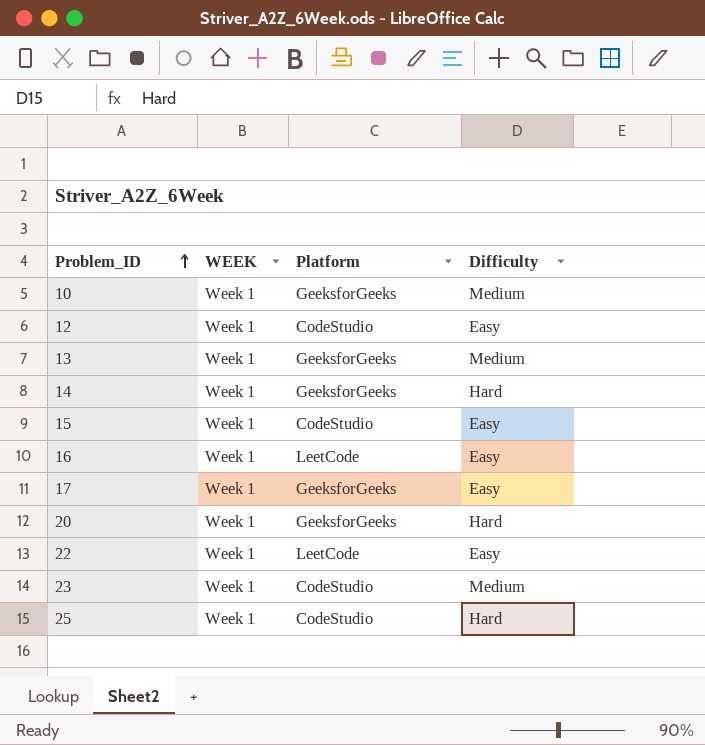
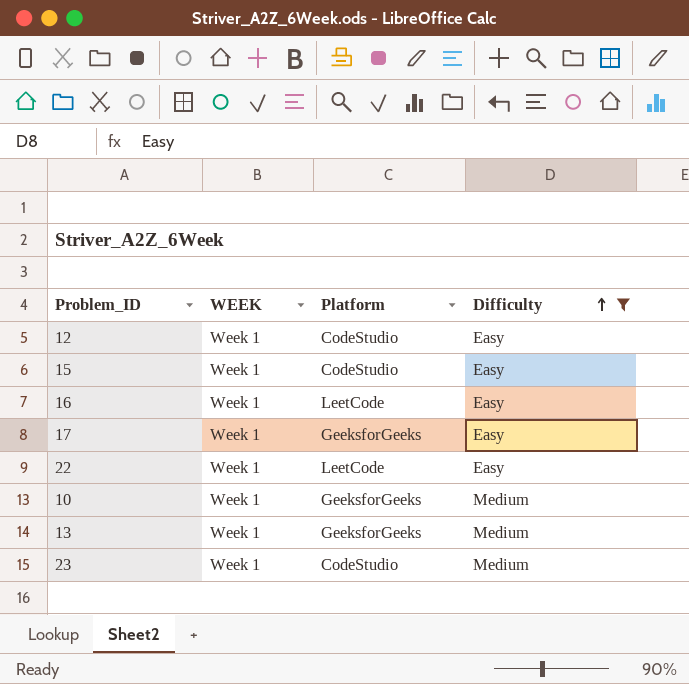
filter: none -> Difficulty != Hard
row order: Problem_ID ascending -> Difficulty ascending

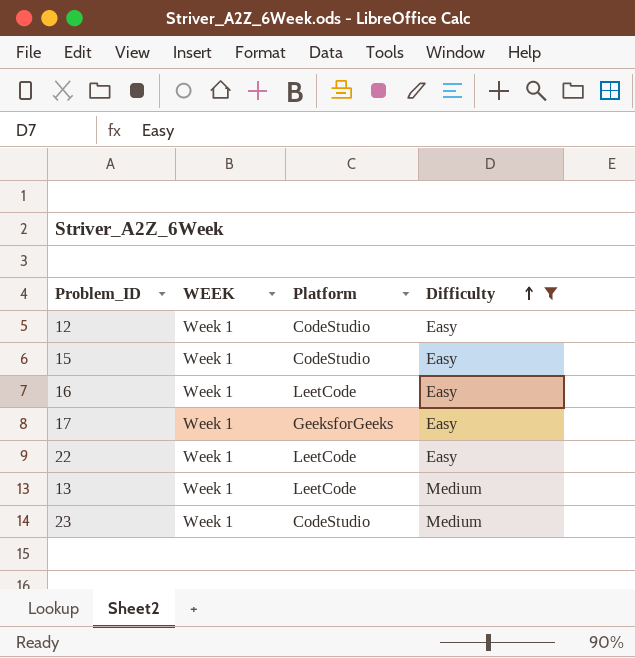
row 10: Week 1 | GeeksforGeeks | Medium -> none
13 | Platform: GeeksforGeeks -> LeetCode

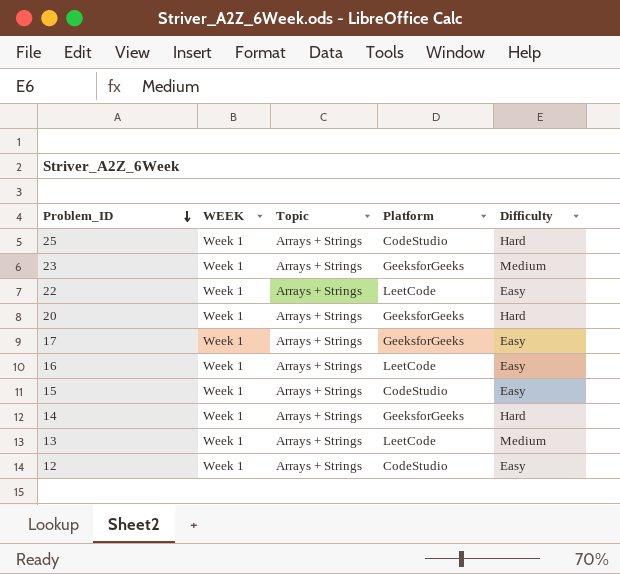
filter: Difficulty != Hard -> none
row order: Difficulty ascending -> Problem_ID descending
column Topic | position: none -> 3
23 | Platform: CodeStudio -> GeeksforGeeks

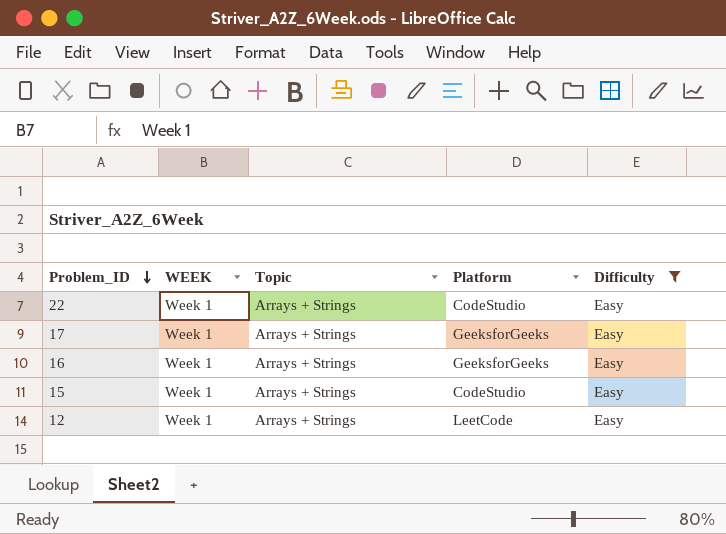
filter: none -> Difficulty = Easy
22 | Platform: LeetCode -> CodeStudio
16 | Platform: LeetCode -> GeeksforGeeks
12 | Platform: CodeStudio -> LeetCode

